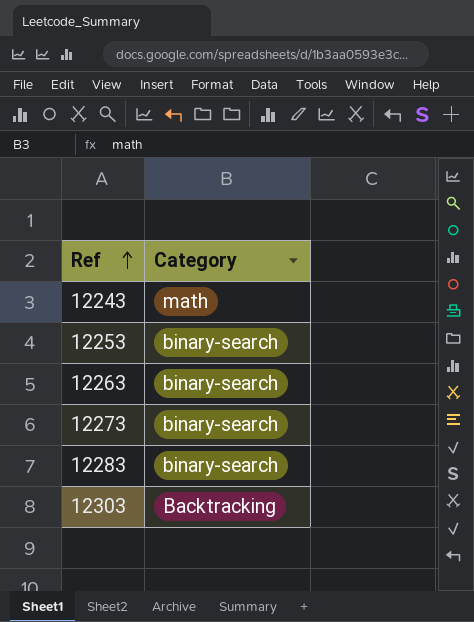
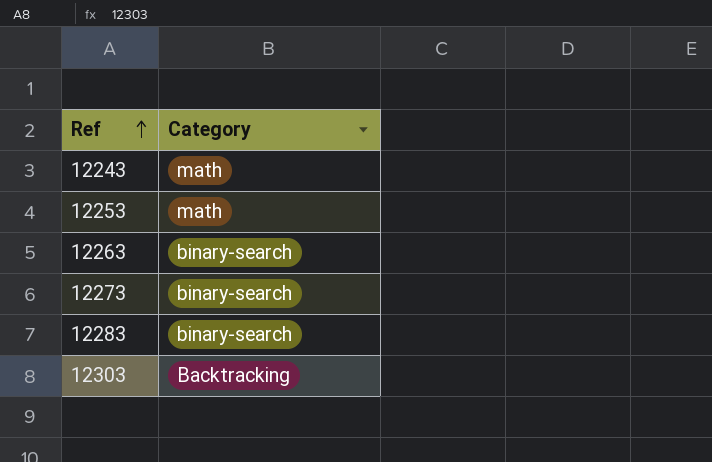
12253 | Category: binary-search -> math

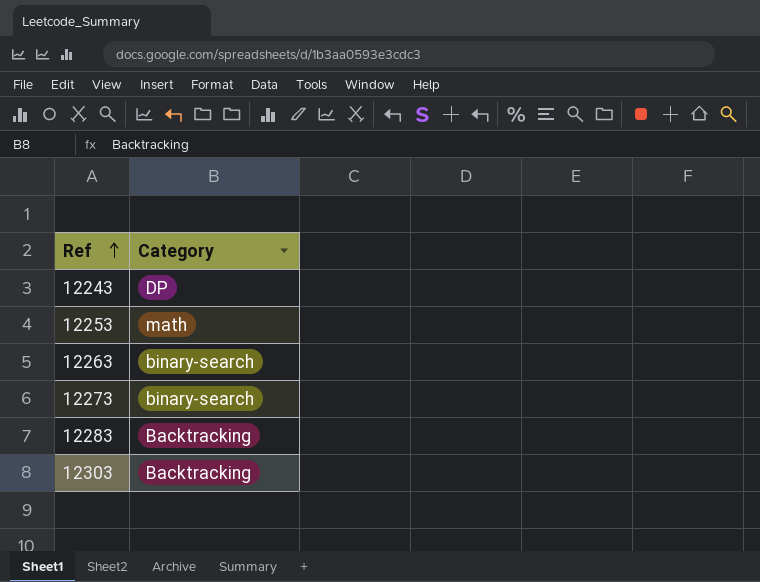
12243 | Category: math -> DP
12283 | Category: binary-search -> Backtracking

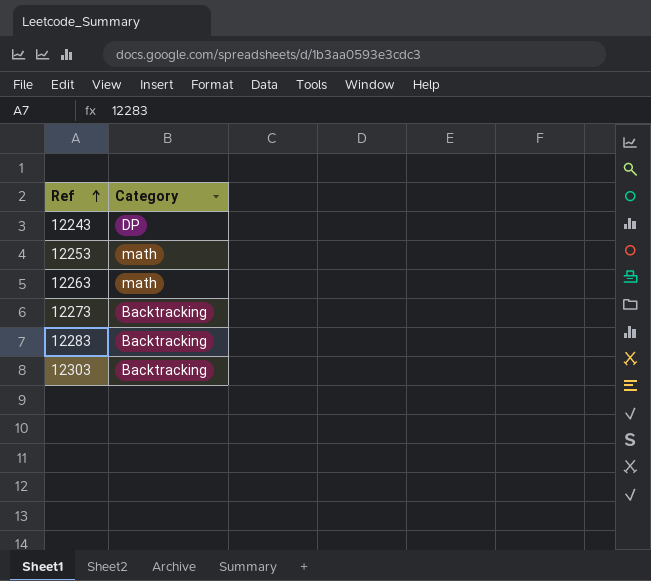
12263 | Category: binary-search -> math
12273 | Category: binary-search -> Backtracking

